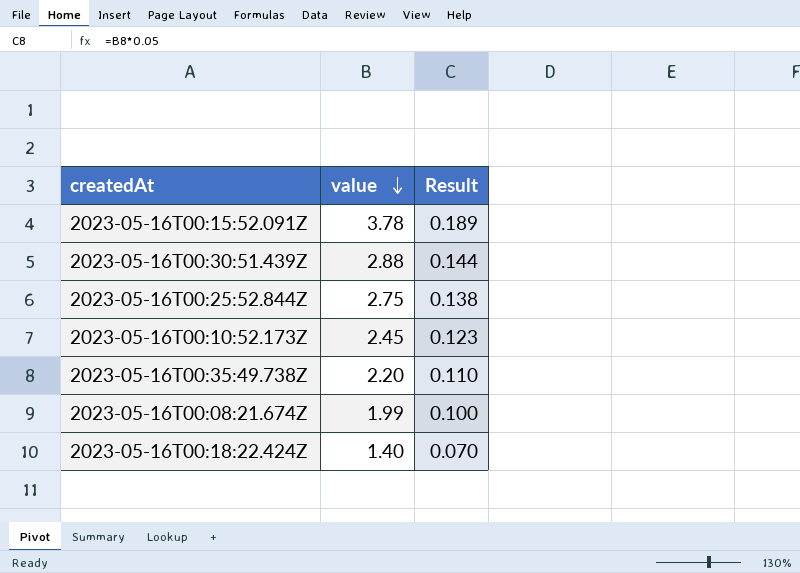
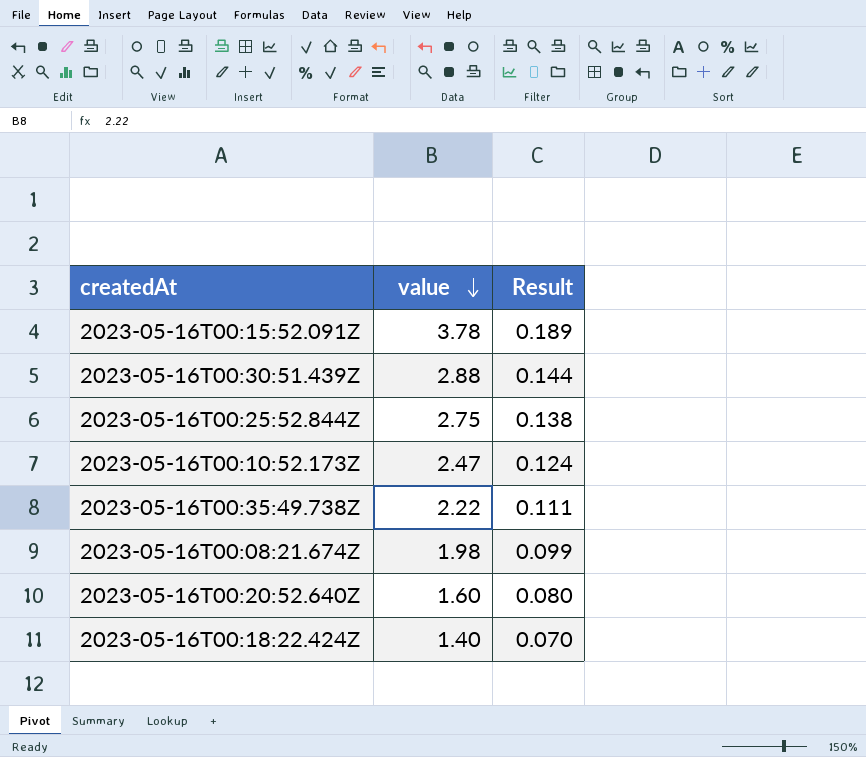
2023-05-16T00:10:52.173Z | value: 2.45 -> 2.47
2023-05-16T00:10:52.173Z | Result: 0.123 -> 0.124
2023-05-16T00:35:49.738Z | value: 2.20 -> 2.22
2023-05-16T00:35:49.738Z | Result: 0.110 -> 0.111
2023-05-16T00:08:21.674Z | value: 1.99 -> 1.98
2023-05-16T00:08:21.674Z | Result: 0.100 -> 0.099
row 2023-05-16T00:20:52.640Z: none -> 1.60 | 0.080

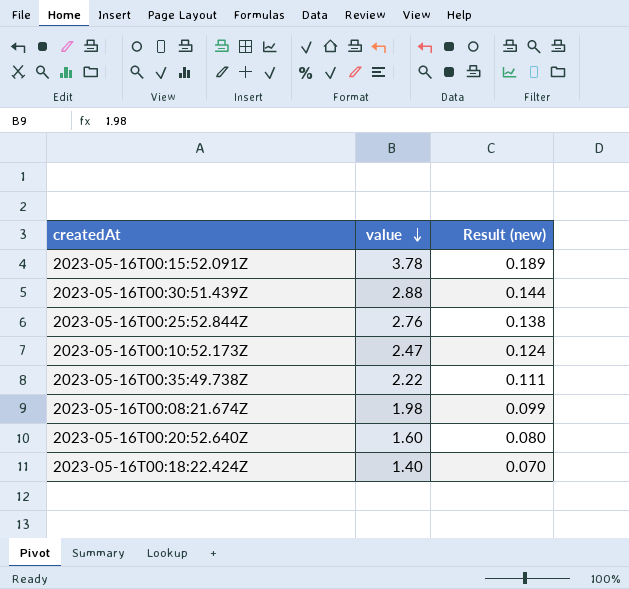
column name: Result -> Result (new)
2023-05-16T00:25:52.844Z | value: 2.75 -> 2.76

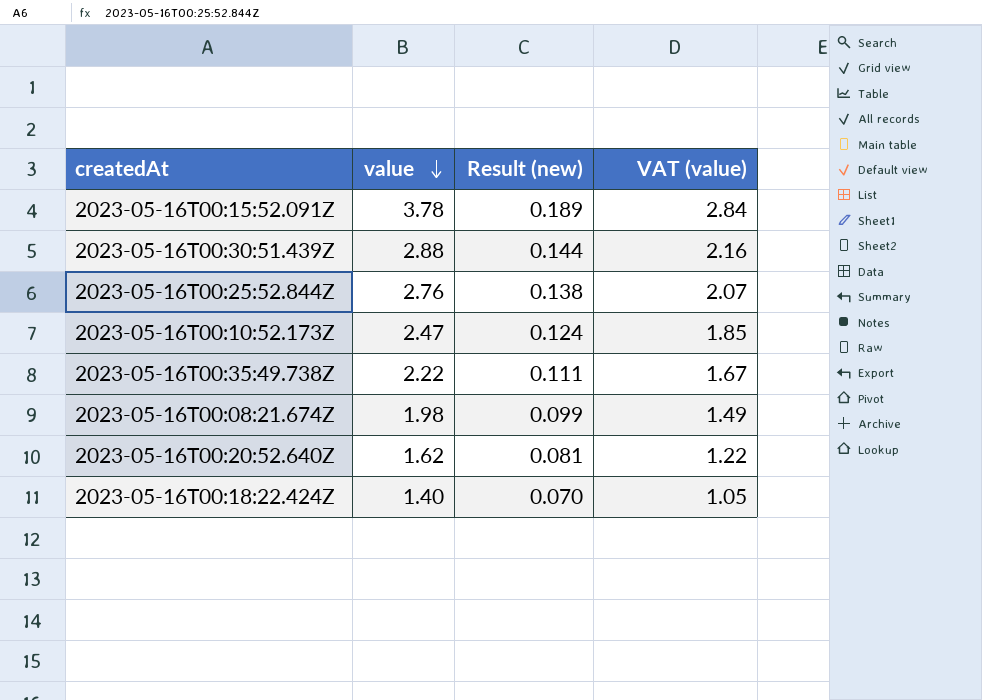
column VAT (value) | formula: none -> [value] * 0.75
2023-05-16T00:20:52.640Z | value: 1.60 -> 1.62
2023-05-16T00:20:52.640Z | Result (new): 0.080 -> 0.081

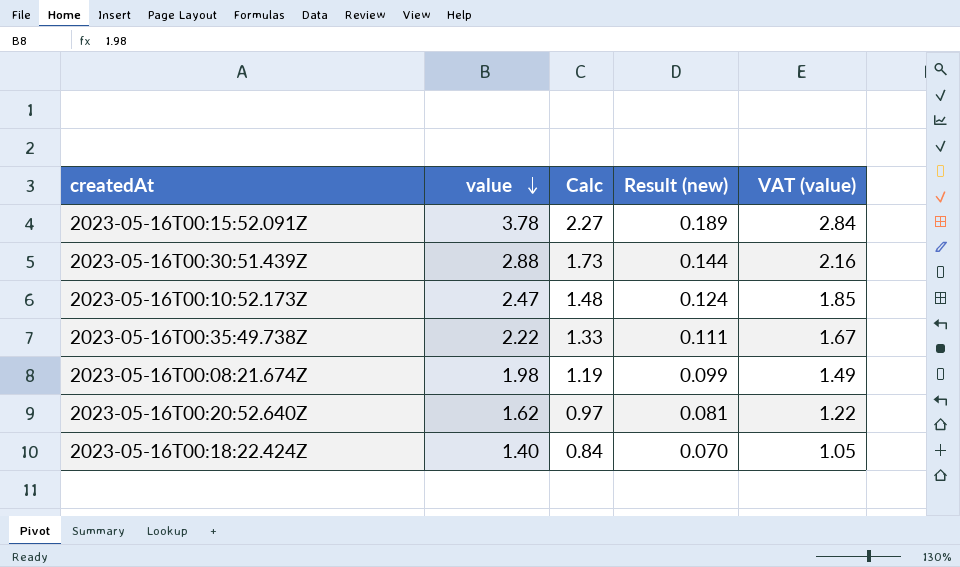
column Calc | formula: none -> [value] * 0.6
row 2023-05-16T00:25:52.844Z: 2.76 | 0.138 | 2.07 -> none

